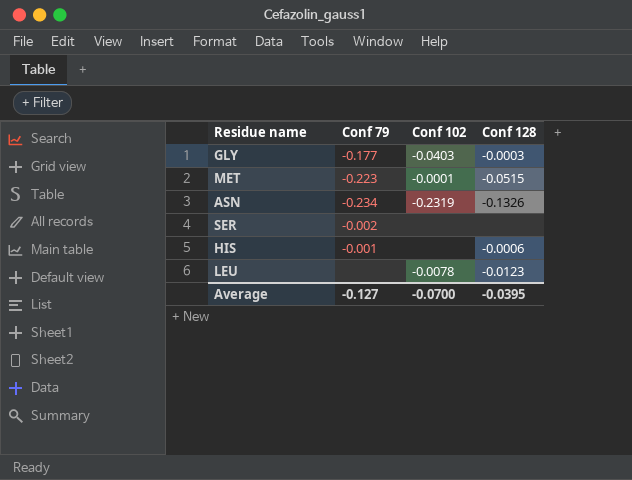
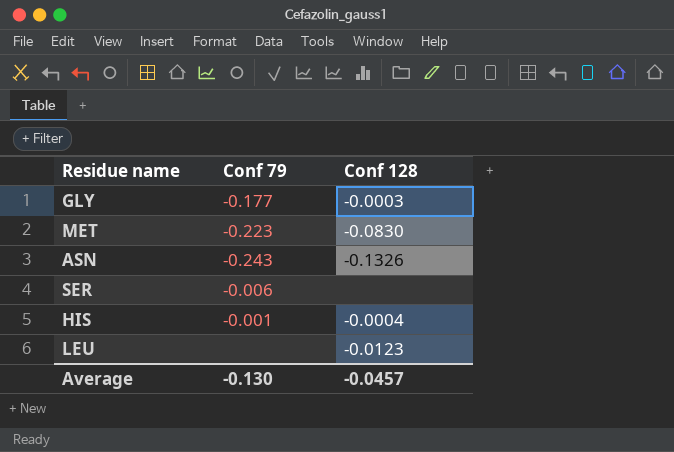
column Conf 102 | position: 3 -> none
MET | Conf 128: -0.0515 -> -0.0830
ASN | Conf 79: -0.234 -> -0.243
SER | Conf 79: -0.002 -> -0.006
HIS | Conf 128: -0.0006 -> -0.0004
Average | Conf 79: -0.127 -> -0.130
Average | Conf 128: -0.0395 -> -0.0457

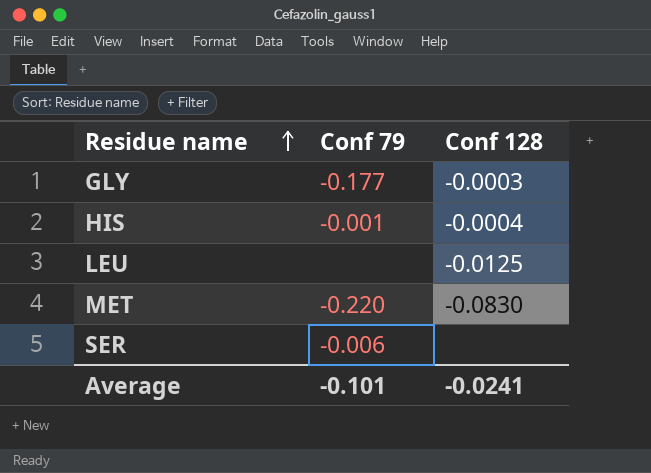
row order: none -> Residue name ascending
row ASN: -0.243 | -0.1326 -> none
LEU | Conf 128: -0.0123 -> -0.0125
MET | Conf 79: -0.223 -> -0.220
Average | Conf 79: -0.130 -> -0.101
Average | Conf 128: -0.0457 -> -0.0241

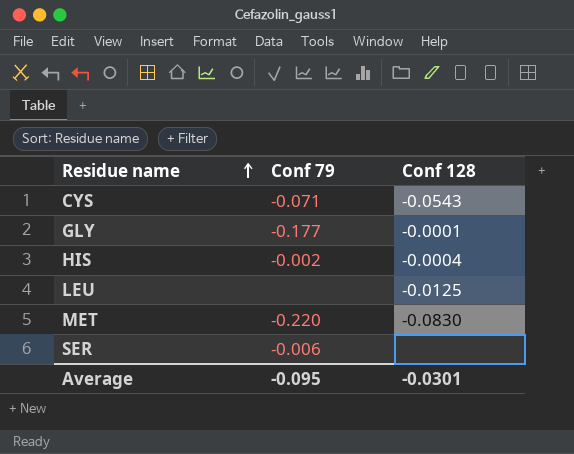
row CYS: none -> -0.071 | -0.0543
GLY | Conf 128: -0.0003 -> -0.0001
HIS | Conf 79: -0.001 -> -0.002
Average | Conf 79: -0.101 -> -0.095
Average | Conf 128: -0.0241 -> -0.0301

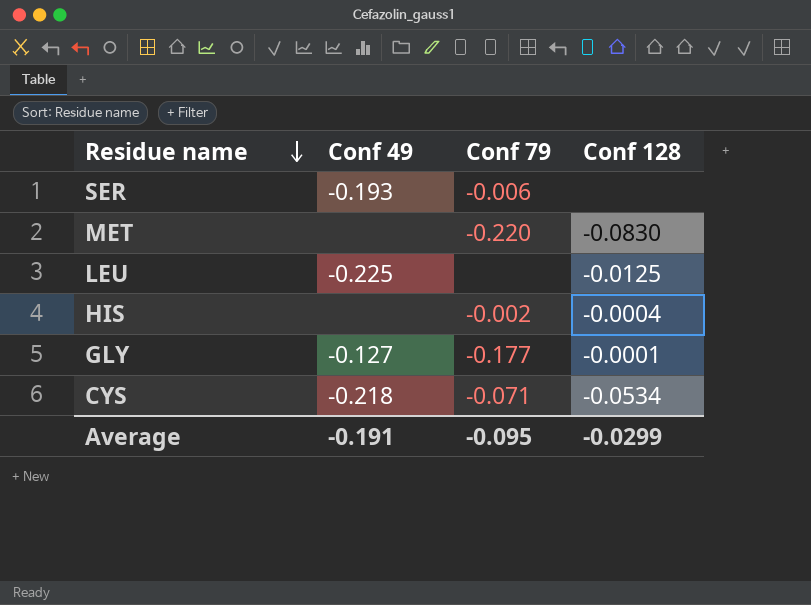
row order: Residue name ascending -> Residue name descending
column Conf 49 | position: none -> 2
CYS | Conf 128: -0.0543 -> -0.0534
Average | Conf 128: -0.0301 -> -0.0299

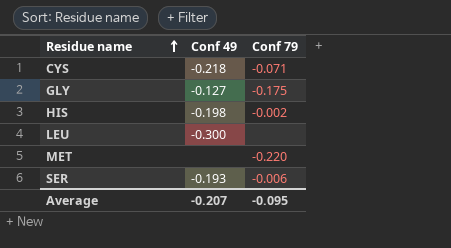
row order: Residue name descending -> Residue name ascending
column Conf 128 | position: 4 -> none
GLY | Conf 79: -0.177 -> -0.175
HIS | Conf 49: none -> -0.198
LEU | Conf 49: -0.225 -> -0.300
Average | Conf 49: -0.191 -> -0.207

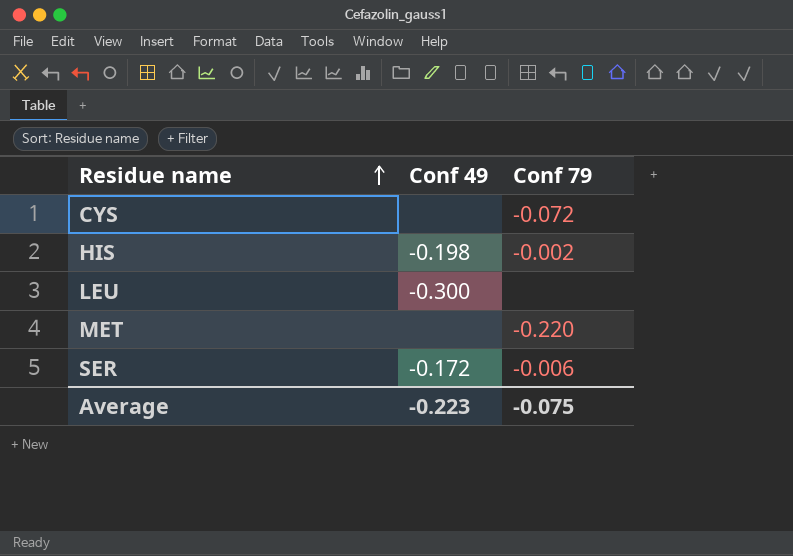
row GLY: -0.127 | -0.175 -> none
CYS | Conf 49: -0.218 -> none
CYS | Conf 79: -0.071 -> -0.072
SER | Conf 49: -0.193 -> -0.172
Average | Conf 49: -0.207 -> -0.223
Average | Conf 79: -0.095 -> -0.075

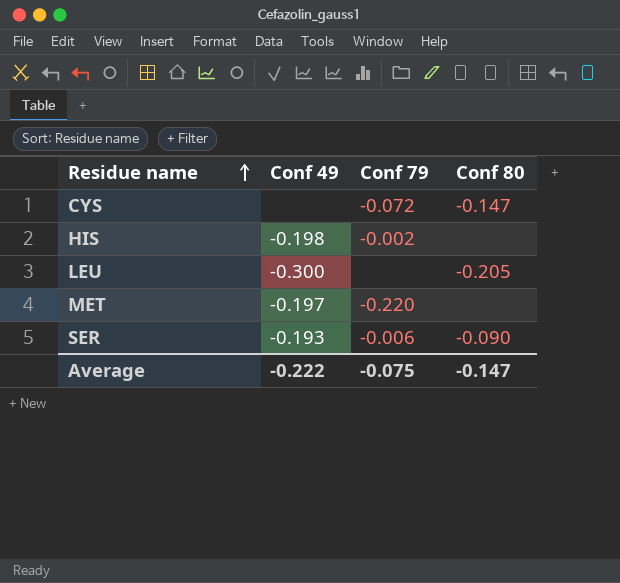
column Conf 80 | position: none -> 4
MET | Conf 49: none -> -0.197
SER | Conf 49: -0.172 -> -0.193
Average | Conf 49: -0.223 -> -0.222

